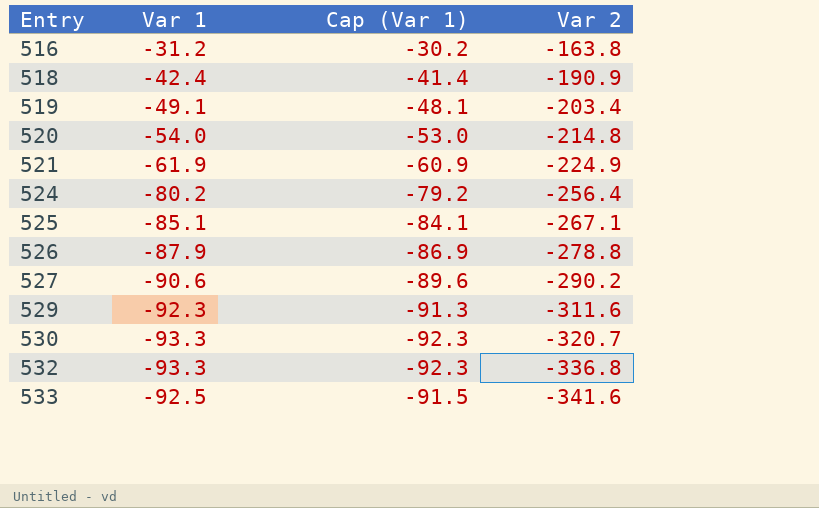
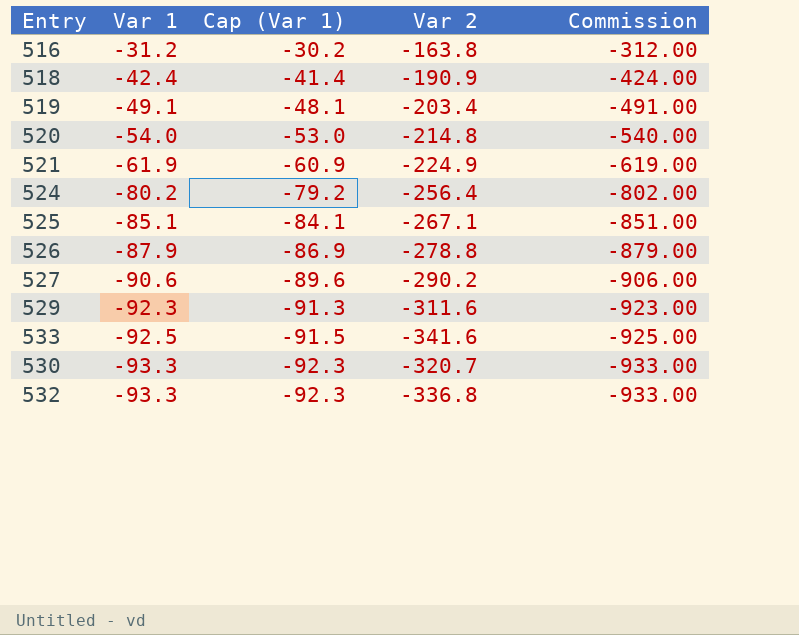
row order: Entry ascending -> Var 1 descending
column Commission | formula: none -> [Var 1] * 10

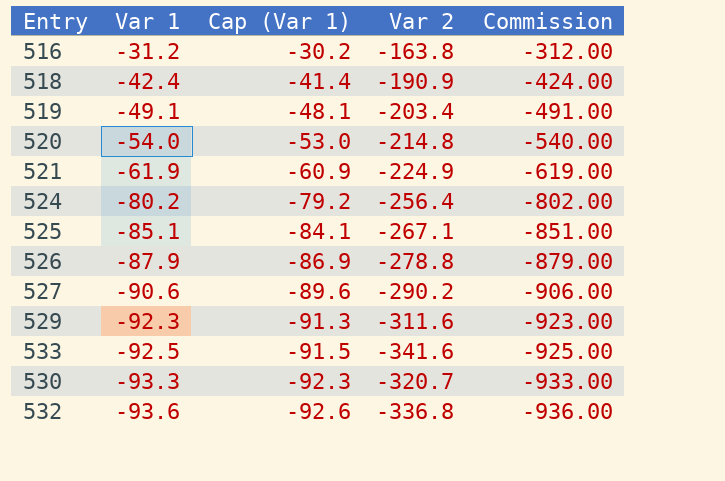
532 | Var 1: -93.3 -> -93.6
532 | Cap (Var 1): -92.3 -> -92.6
532 | Commission: -933.00 -> -936.00

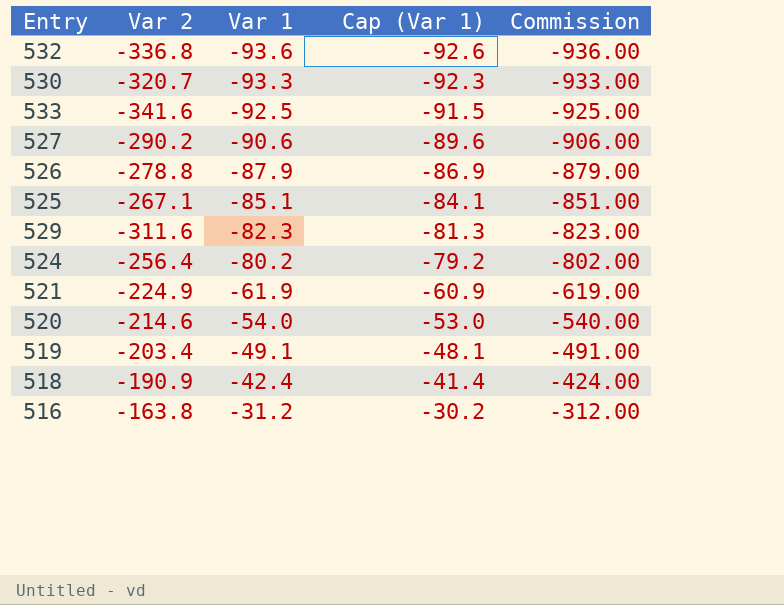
row order: Var 1 descending -> Var 1 ascending
column Var 2 | position: 4 -> 2
529 | Var 1: -92.3 -> -82.3
529 | Cap (Var 1): -91.3 -> -81.3
529 | Commission: -923.00 -> -823.00
520 | Var 2: -214.8 -> -214.6

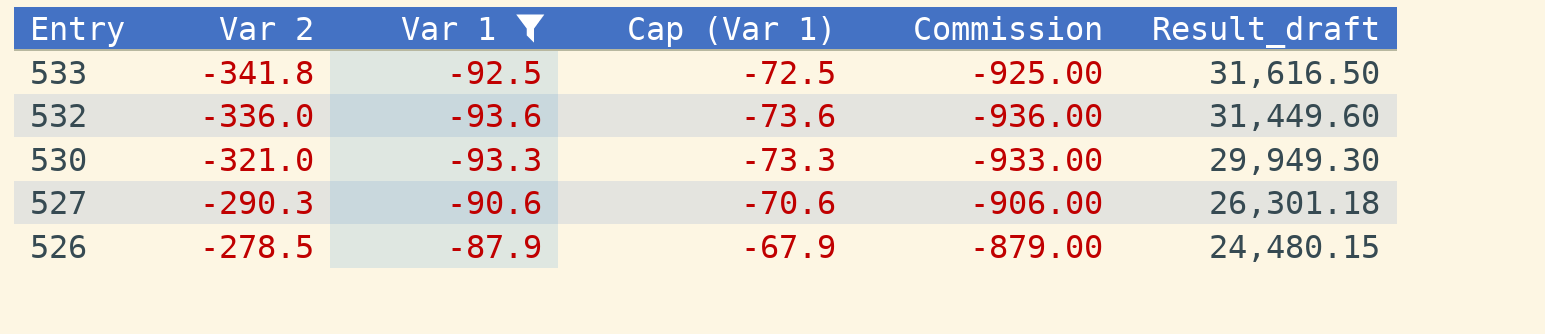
filter: none -> Var 1 <= -87.9
row order: Var 1 ascending -> Entry descending
column Cap (Var 1) | formula: [Var 1] + 1 -> [Var 1] + 20
column Result_draft | formula: none -> [Var 2] * [Var 1]
533 | Var 2: -341.6 -> -341.8
532 | Var 2: -336.8 -> -336.0
530 | Var 2: -320.7 -> -321.0
527 | Var 2: -290.2 -> -290.3
526 | Var 2: -278.8 -> -278.5

